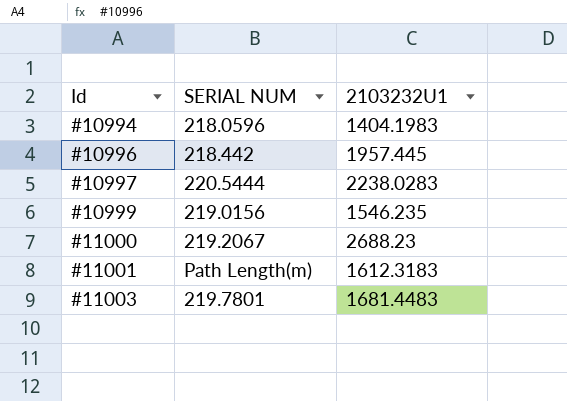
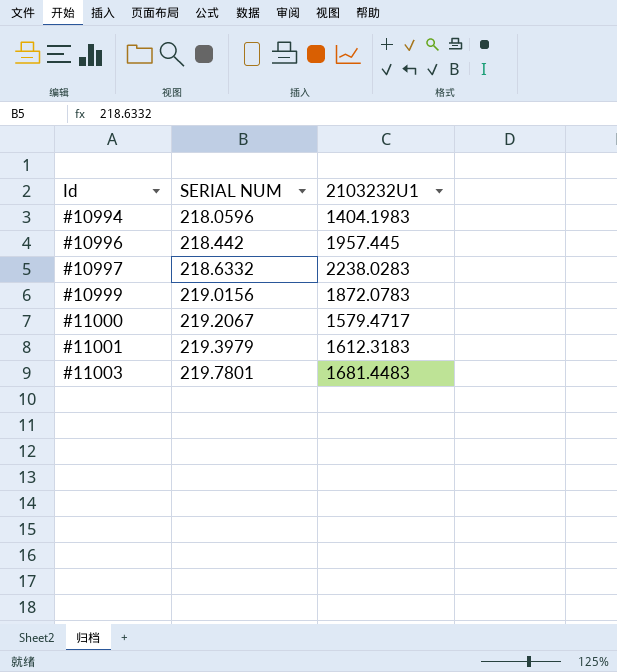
#10997 | SERIAL NUM: 220.5444 -> 218.6332
#10999 | 2103232U1: 1546.235 -> 1872.0783
#11000 | 2103232U1: 2688.23 -> 1579.4717
#11001 | SERIAL NUM: Path Length(m) -> 219.3979

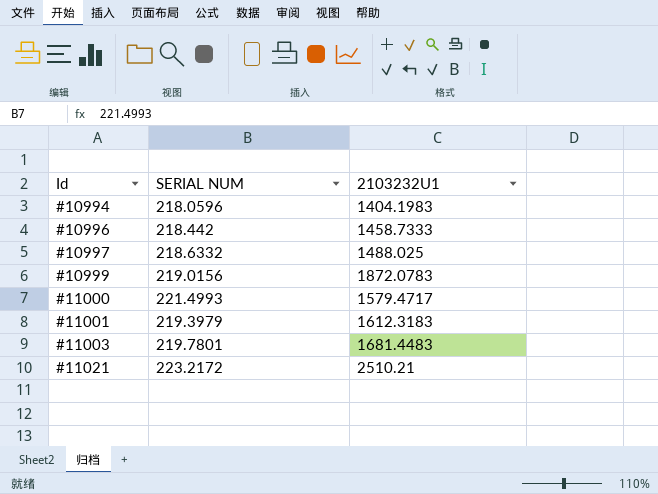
#10996 | 2103232U1: 1957.445 -> 1458.7333
#10997 | 2103232U1: 2238.0283 -> 1488.025
#11000 | SERIAL NUM: 219.2067 -> 221.4993
row #11021: none -> 223.2172 | 2510.21

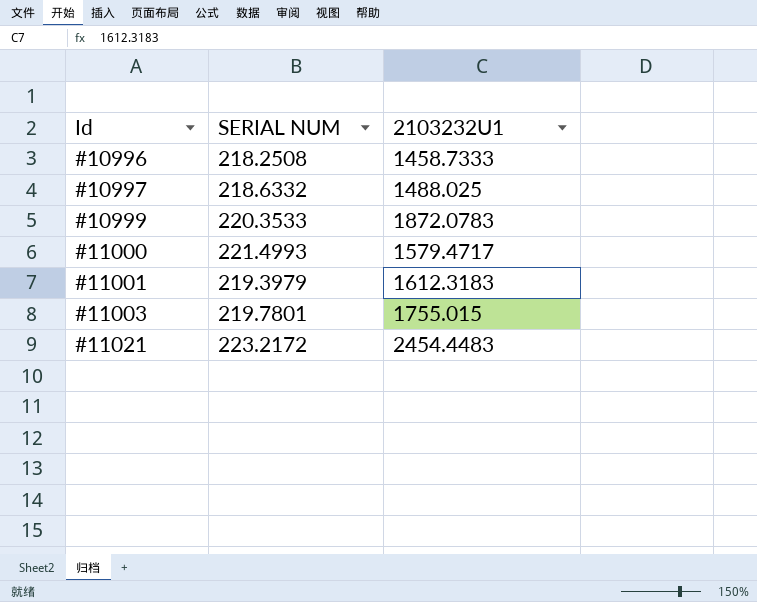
row #10994: 218.0596 | 1404.1983 -> none
#10996 | SERIAL NUM: 218.442 -> 218.2508
#10999 | SERIAL NUM: 219.0156 -> 220.3533
#11003 | 2103232U1: 1681.4483 -> 1755.015
#11021 | 2103232U1: 2510.21 -> 2454.4483

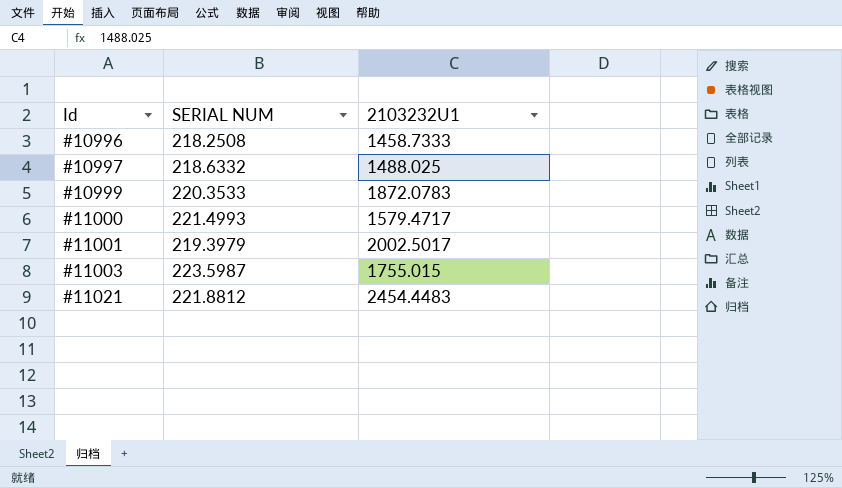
#11001 | 2103232U1: 1612.3183 -> 2002.5017
#11003 | SERIAL NUM: 219.7801 -> 223.5987
#11021 | SERIAL NUM: 223.2172 -> 221.8812

